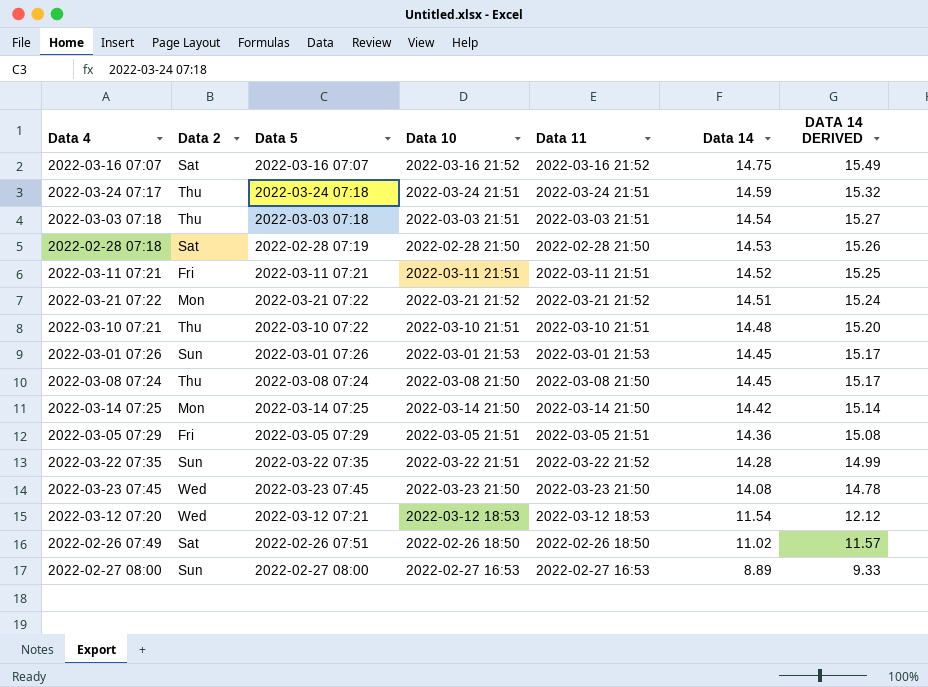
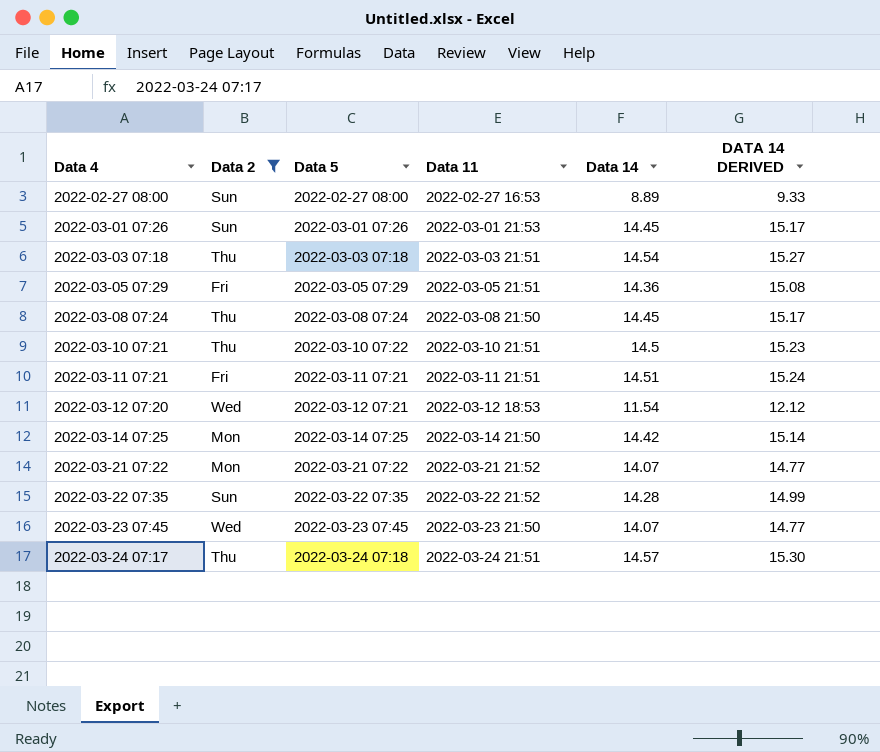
filter: none -> Data 2 != Sat
row order: Data 14 descending -> Data 4 ascending
column Data 10 | position: 4 -> none
2022-03-10 07:21 | Data 14: 14.48 -> 14.5
2022-03-10 07:21 | DATA 14 DERIVED: 15.20 -> 15.23
2022-03-11 07:21 | Data 14: 14.52 -> 14.51
2022-03-11 07:21 | DATA 14 DERIVED: 15.25 -> 15.24
2022-03-21 07:22 | Data 14: 14.51 -> 14.07
2022-03-21 07:22 | DATA 14 DERIVED: 15.24 -> 14.77
2022-03-23 07:45 | Data 14: 14.08 -> 14.07
2022-03-23 07:45 | DATA 14 DERIVED: 14.78 -> 14.77
2022-03-24 07:17 | Data 14: 14.59 -> 14.57
2022-03-24 07:17 | DATA 14 DERIVED: 15.32 -> 15.30

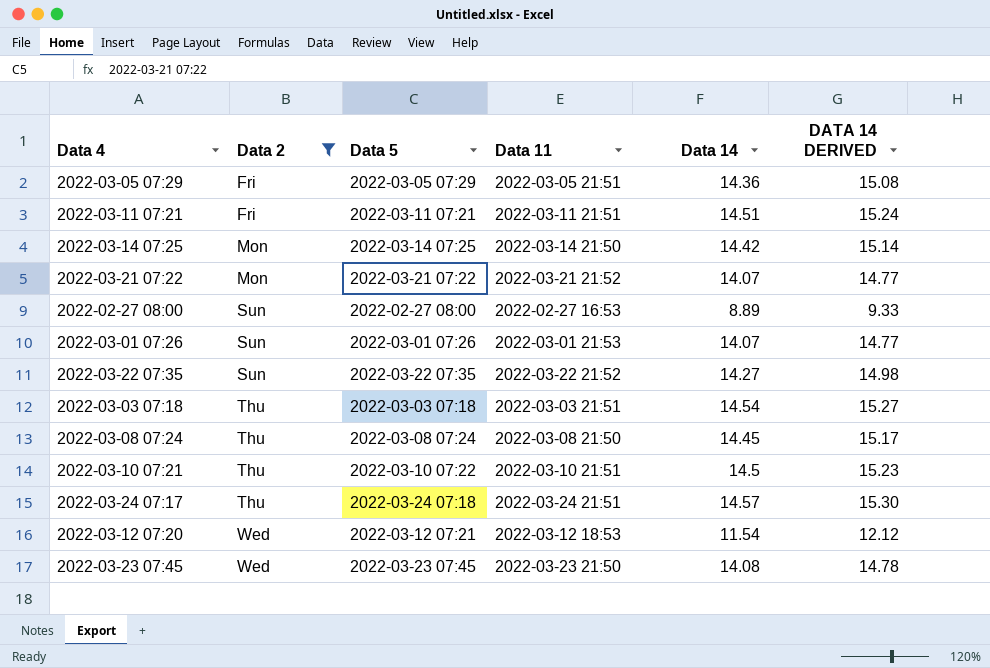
row order: Data 4 ascending -> Data 2 ascending
2022-03-01 07:26 | Data 14: 14.45 -> 14.07
2022-03-01 07:26 | DATA 14 DERIVED: 15.17 -> 14.77
2022-03-22 07:35 | Data 14: 14.28 -> 14.27
2022-03-22 07:35 | DATA 14 DERIVED: 14.99 -> 14.98
2022-03-23 07:45 | Data 14: 14.07 -> 14.08
2022-03-23 07:45 | DATA 14 DERIVED: 14.77 -> 14.78

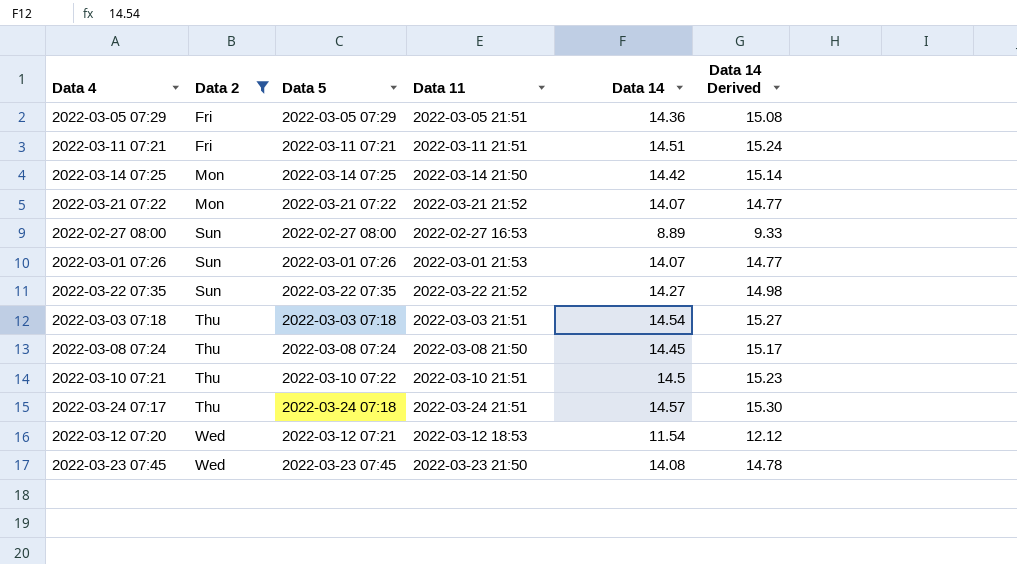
column name: DATA 14 DERIVED -> Data 14 Derived

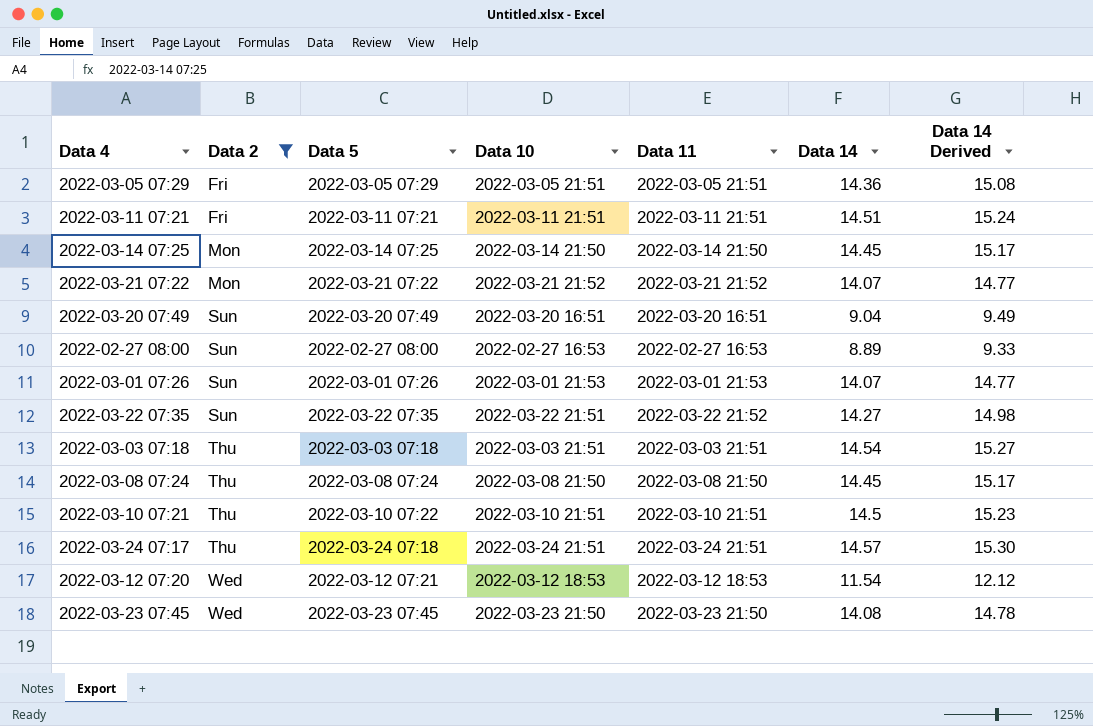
column Data 10 | position: none -> 4
2022-03-14 07:25 | Data 14: 14.42 -> 14.45
2022-03-14 07:25 | Data 14 Derived: 15.14 -> 15.17
row 2022-03-20 07:49: none -> Sun | 2022-03-20 07:49 | 2022-03-20 16:51 | 2022-03-20 16:51 | 9.04 | 9.49

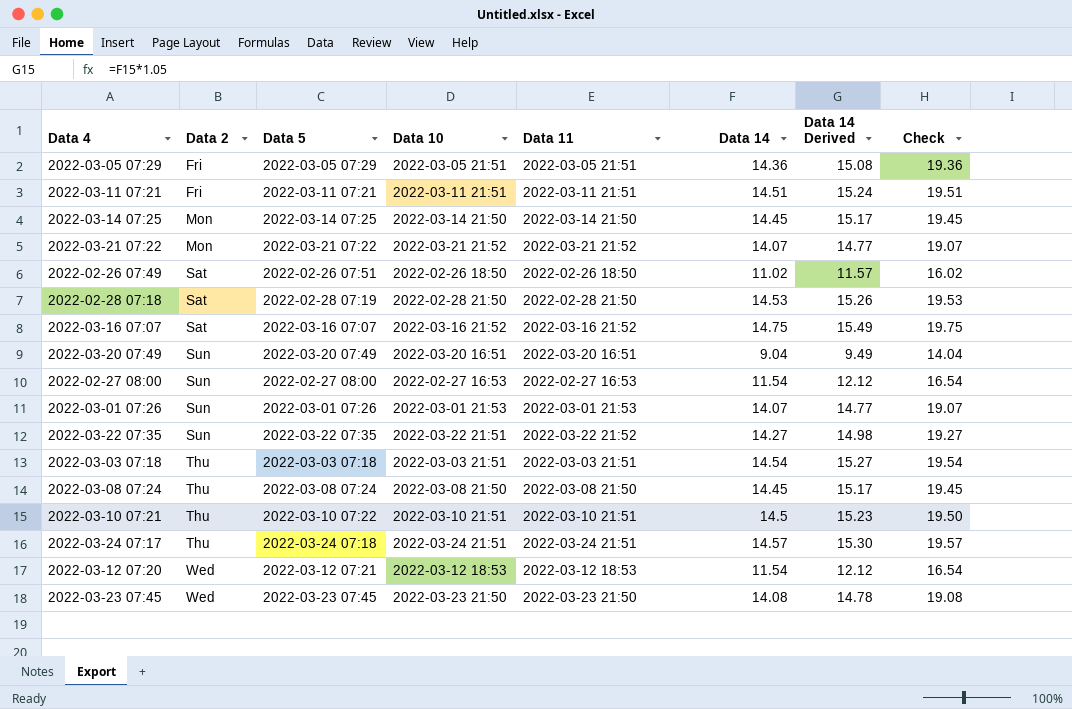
filter: Data 2 != Sat -> none
column Check | formula: none -> [Data 14] + 5
2022-02-27 08:00 | Data 14: 8.89 -> 11.54
2022-02-27 08:00 | Data 14 Derived: 9.33 -> 12.12

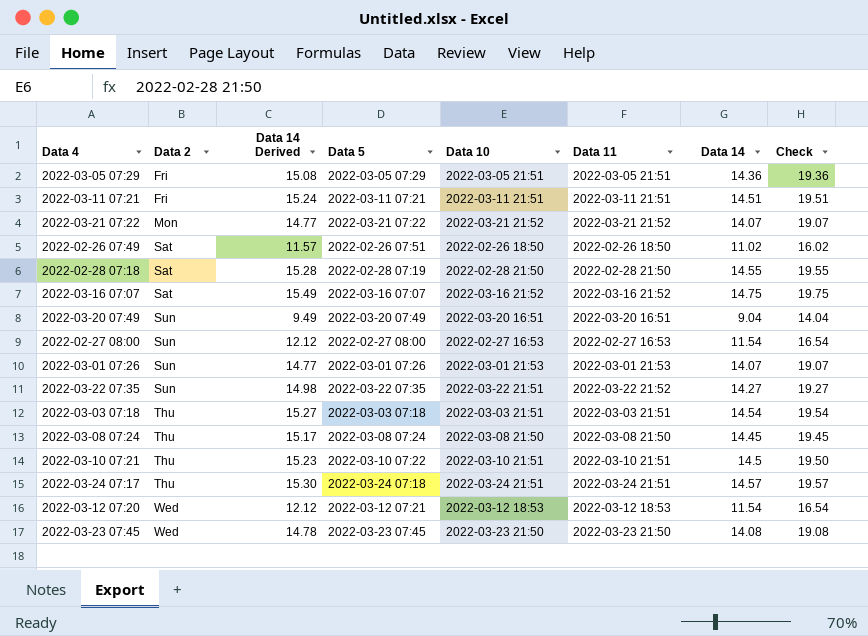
column Data 14 Derived | position: 7 -> 3
row 2022-03-14 07:25: Mon | 2022-03-14 07:25 | 2022-03-14 21:50 | 2022-03-14 21:50 | 14.45 | 15.17 | 19.45 -> none
2022-02-28 07:18 | Data 14 Derived: 15.26 -> 15.28
2022-02-28 07:18 | Data 14: 14.53 -> 14.55
2022-02-28 07:18 | Check: 19.53 -> 19.55

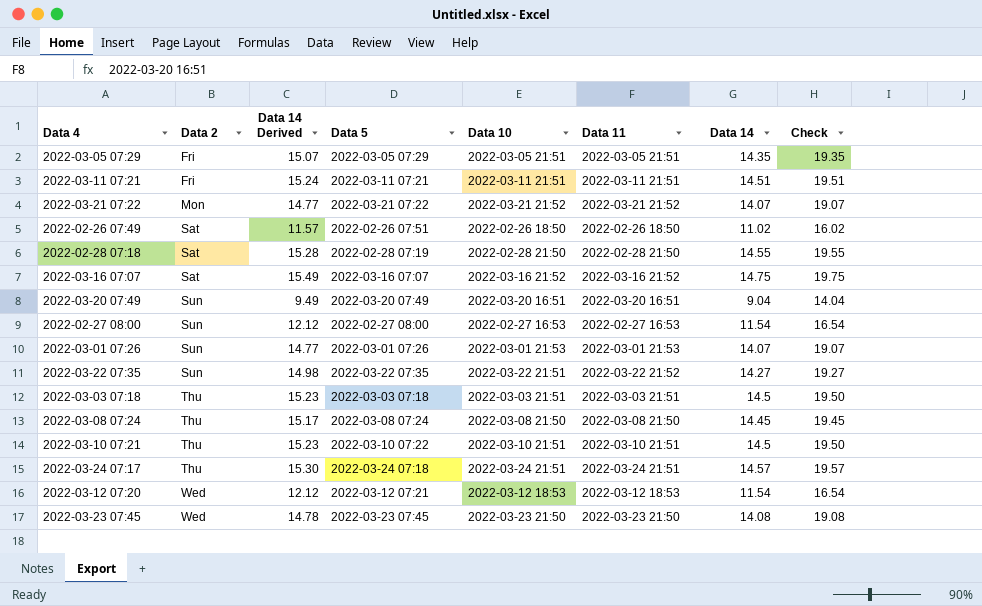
2022-03-05 07:29 | Data 14 Derived: 15.08 -> 15.07
2022-03-05 07:29 | Data 14: 14.36 -> 14.35
2022-03-05 07:29 | Check: 19.36 -> 19.35
2022-03-03 07:18 | Data 14 Derived: 15.27 -> 15.23
2022-03-03 07:18 | Data 14: 14.54 -> 14.5
2022-03-03 07:18 | Check: 19.54 -> 19.50

